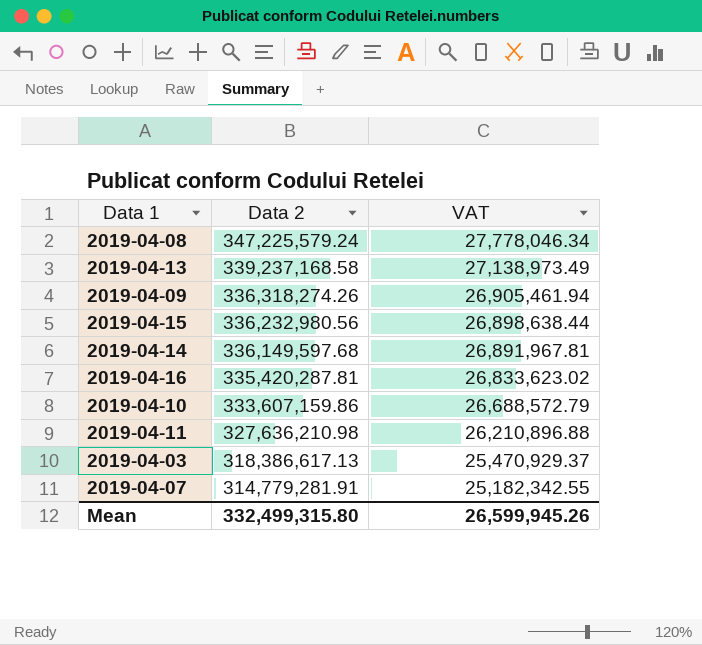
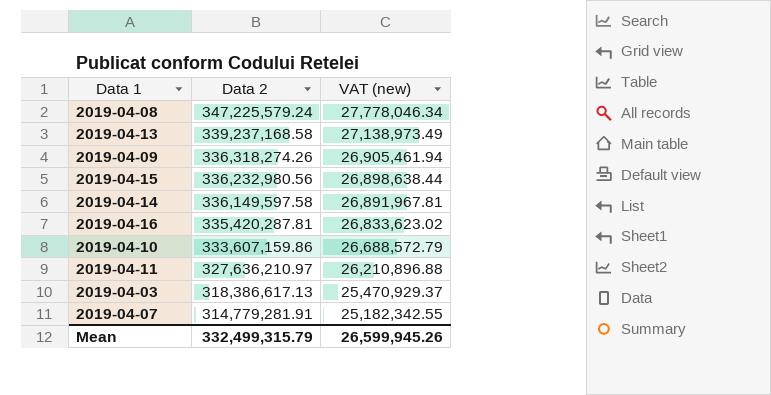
column name: VAT -> VAT (new)
2019-04-14 | Data 2: 336,149,597.68 -> 336,149,597.58
2019-04-11 | Data 2: 327,636,210.98 -> 327,636,210.97
Mean | Data 2: 332,499,315.80 -> 332,499,315.79

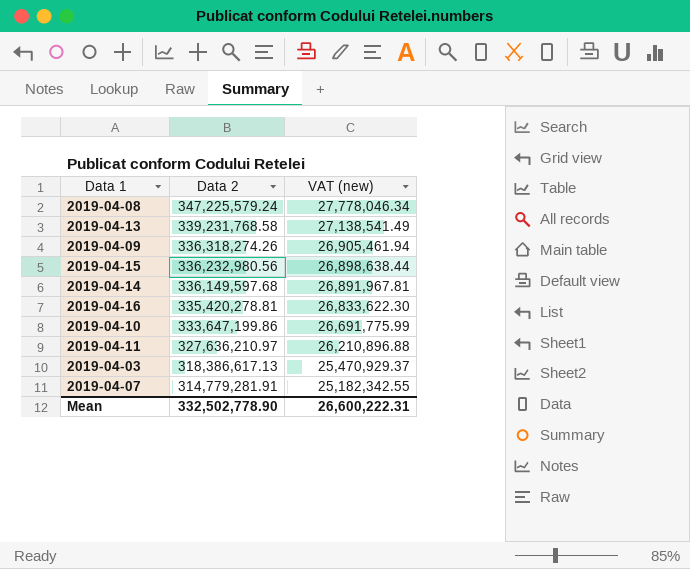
2019-04-13 | Data 2: 339,237,168.58 -> 339,231,768.58
2019-04-13 | VAT (new): 27,138,973.49 -> 27,138,541.49
2019-04-14 | Data 2: 336,149,597.58 -> 336,149,597.68
2019-04-16 | Data 2: 335,420,287.81 -> 335,420,278.81
2019-04-16 | VAT (new): 26,833,623.02 -> 26,833,622.30
2019-04-10 | Data 2: 333,607,159.86 -> 333,647,199.86
2019-04-10 | VAT (new): 26,688,572.79 -> 26,691,775.99
Mean | Data 2: 332,499,315.79 -> 332,502,778.90
Mean | VAT (new): 26,599,945.26 -> 26,600,222.31

